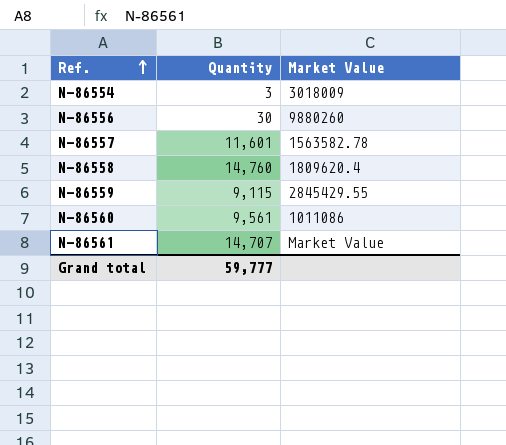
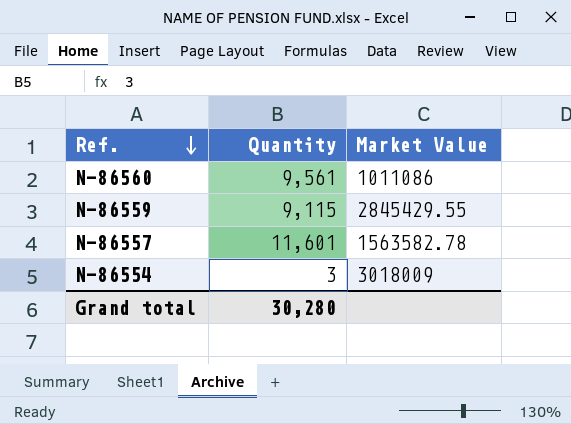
row order: Ref. ascending -> Ref. descending
row N-86556: 30 | 9880260 -> none
row N-86558: 14,760 | 1809620.4 -> none
row N-86561: 14,707 | Market Value -> none
Grand total | Quantity: 59,777 -> 30,280

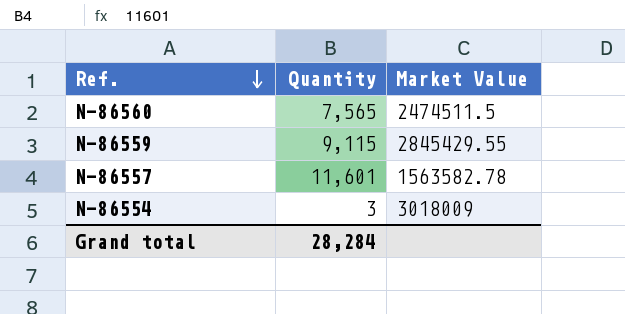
N-86560 | Quantity: 9,561 -> 7,565
N-86560 | Market Value: 1011086 -> 2474511.5
Grand total | Quantity: 30,280 -> 28,284

